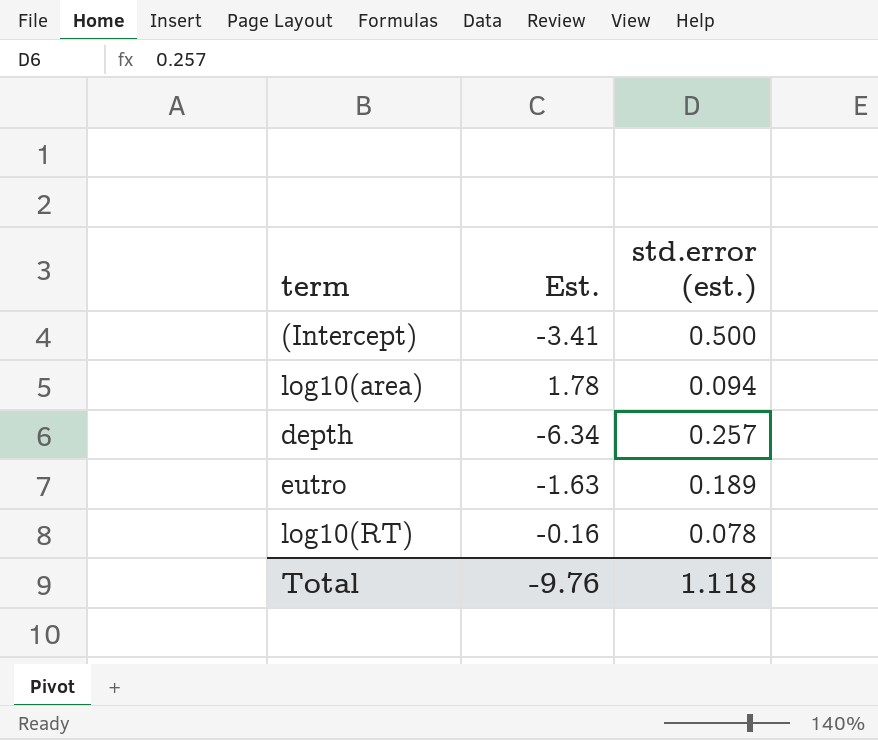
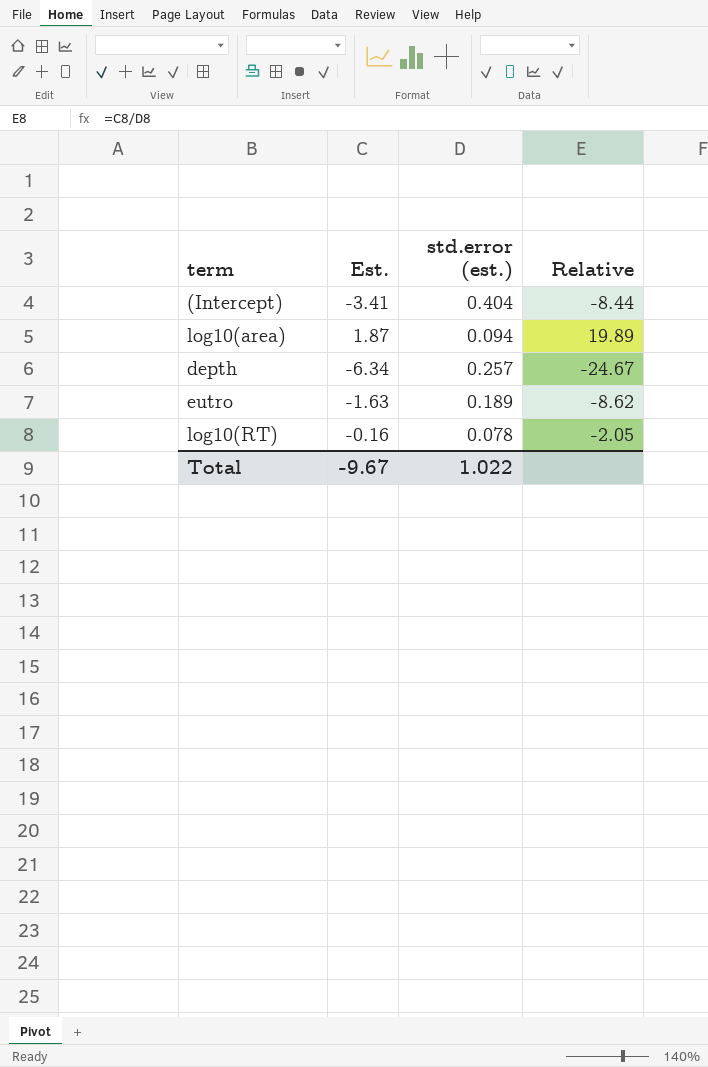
column Relative | formula: none -> [Est.] / [std.error (est.)]
(Intercept) | std.error (est.): 0.500 -> 0.404
log10(area) | Est.: 1.78 -> 1.87
Total | Est.: -9.76 -> -9.67
Total | std.error (est.): 1.118 -> 1.022

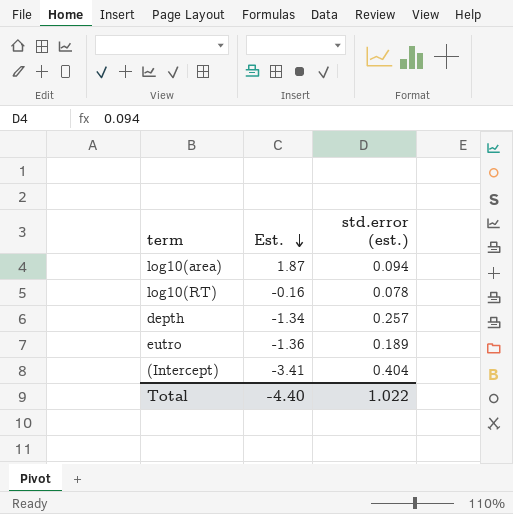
row order: none -> Est. descending
column Relative | formula: [Est.] / [std.error (est.)] -> none
depth | Est.: -6.34 -> -1.34
eutro | Est.: -1.63 -> -1.36
Total | Est.: -9.67 -> -4.40

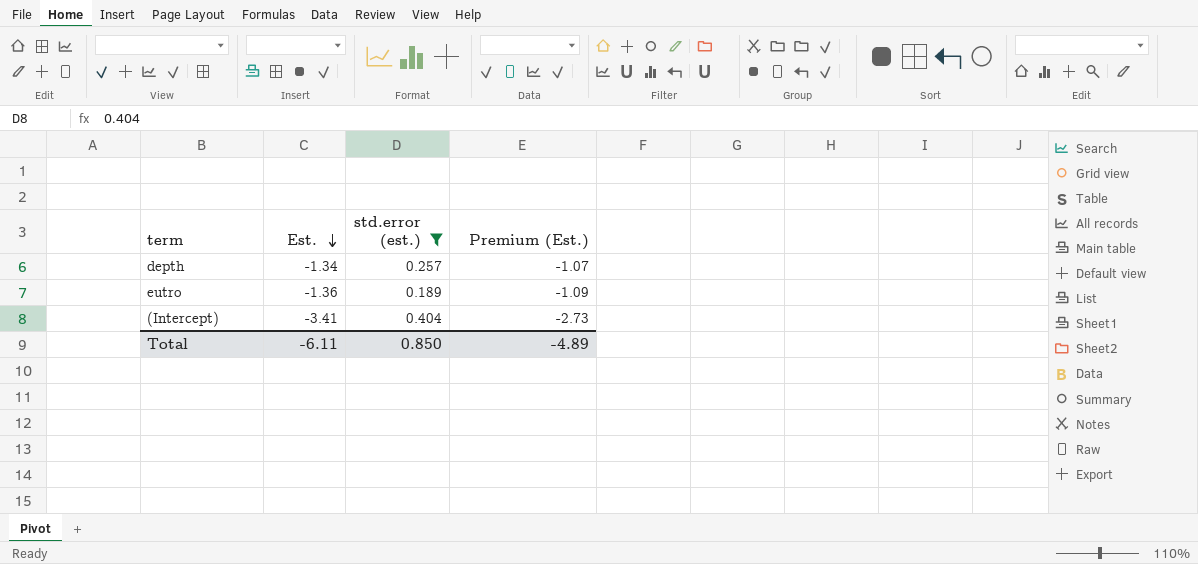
filter: none -> std.error (est.) >= 0.189
column Premium (Est.) | formula: none -> [Est.] * 0.8
Total | Est.: -4.40 -> -6.11
Total | std.error (est.): 1.022 -> 0.850

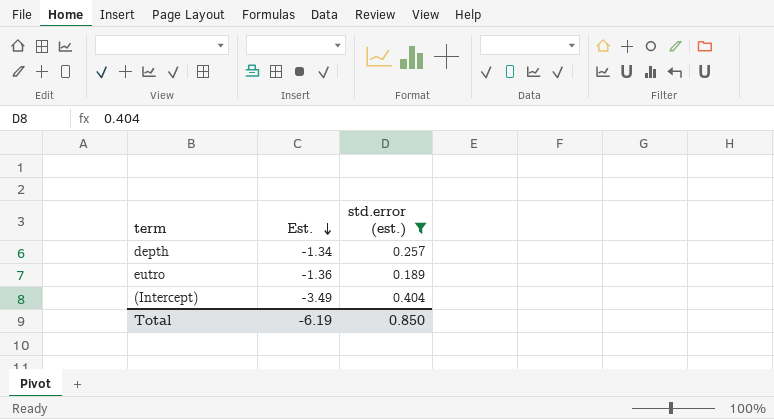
column Premium (Est.) | formula: [Est.] * 0.8 -> none
(Intercept) | Est.: -3.41 -> -3.49
Total | Est.: -6.11 -> -6.19

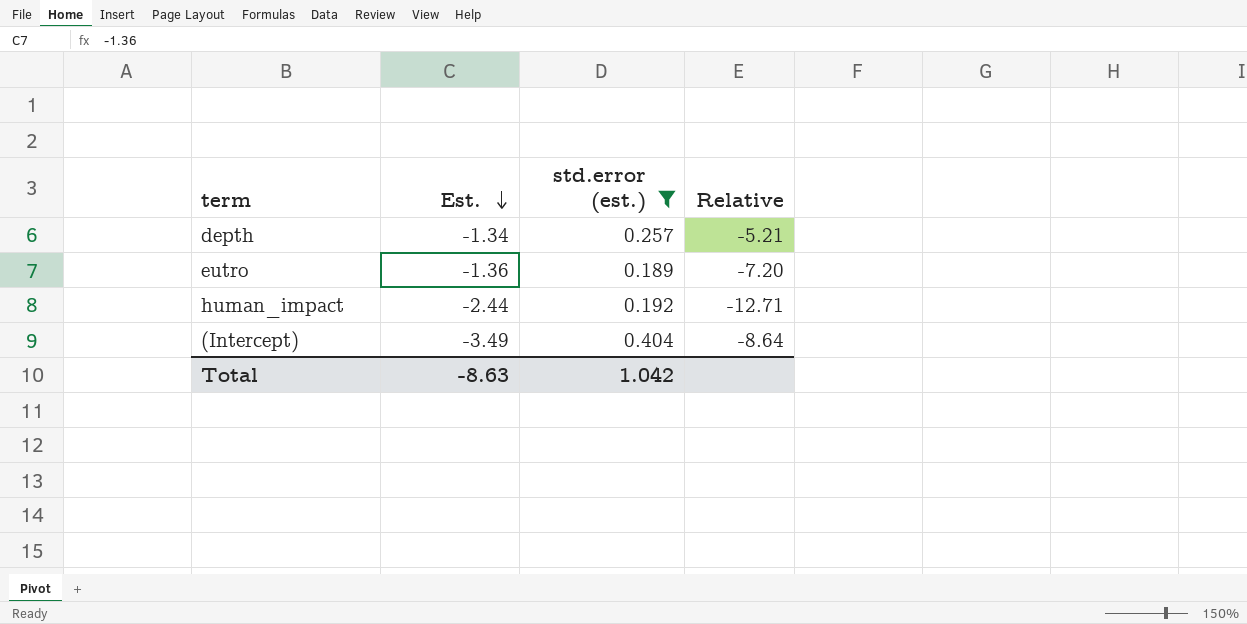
column Relative | formula: none -> [Est.] / [std.error (est.)]
row human_impact: none -> -2.44 | 0.192 | -12.71
Total | Est.: -6.19 -> -8.63
Total | std.error (est.): 0.850 -> 1.042

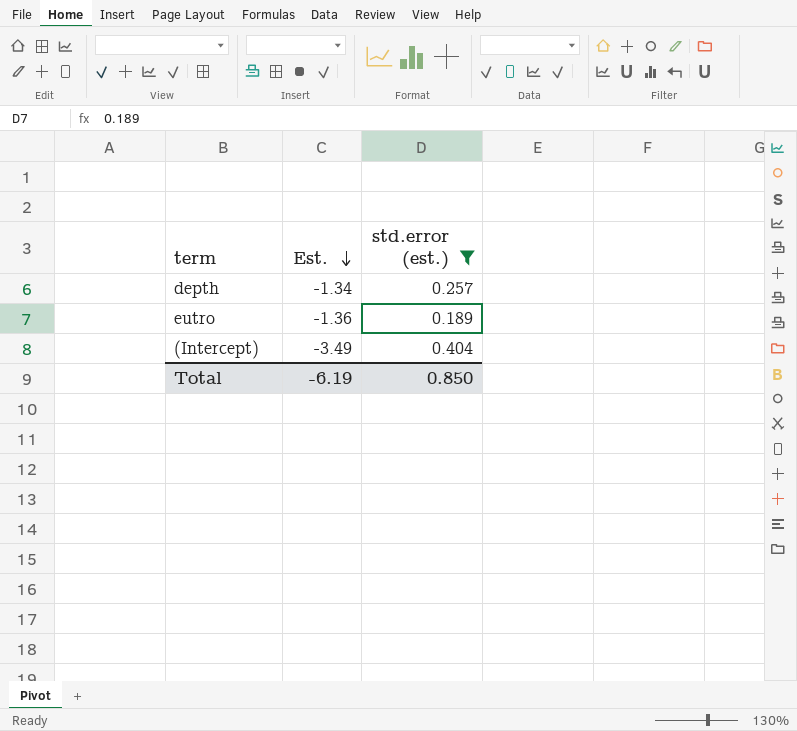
column Relative | formula: [Est.] / [std.error (est.)] -> none
row human_impact: -2.44 | 0.192 | -12.71 -> none
Total | Est.: -8.63 -> -6.19
Total | std.error (est.): 1.042 -> 0.850

